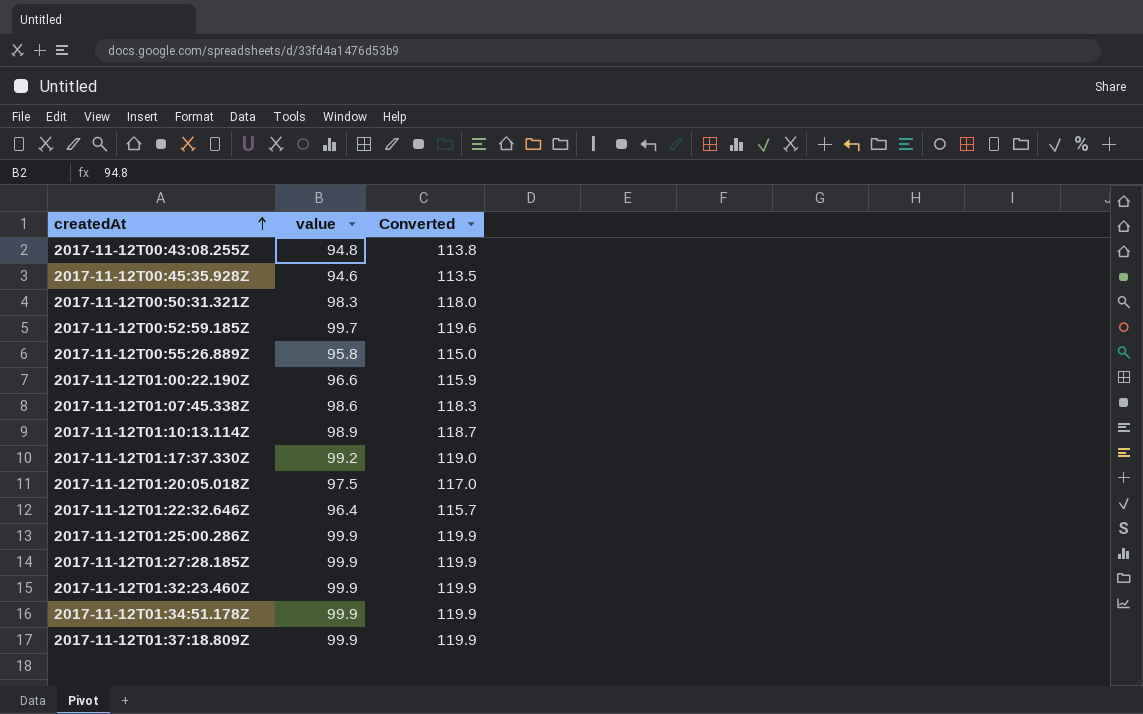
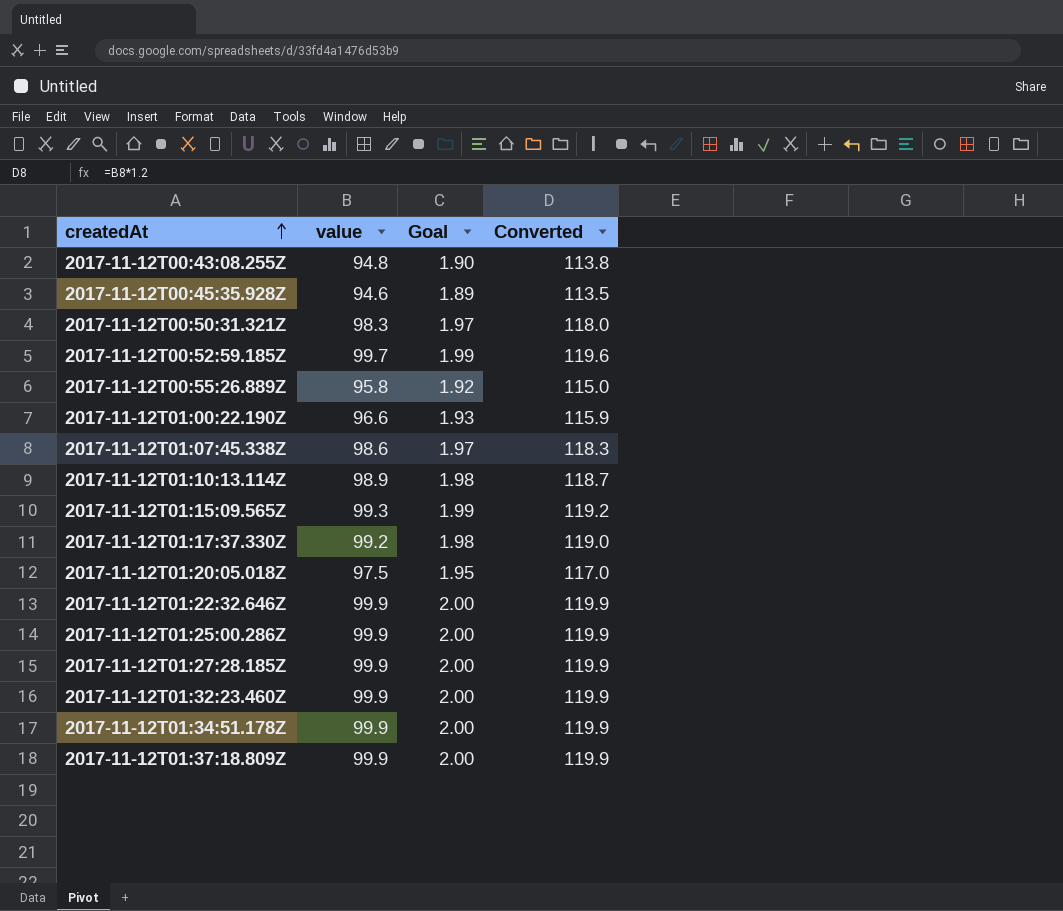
column Goal | formula: none -> [value] * 0.02
row 2017-11-12T01:15:09.565Z: none -> 99.3 | 1.99 | 119.2
2017-11-12T01:22:32.646Z | value: 96.4 -> 99.9
2017-11-12T01:22:32.646Z | Converted: 115.7 -> 119.9

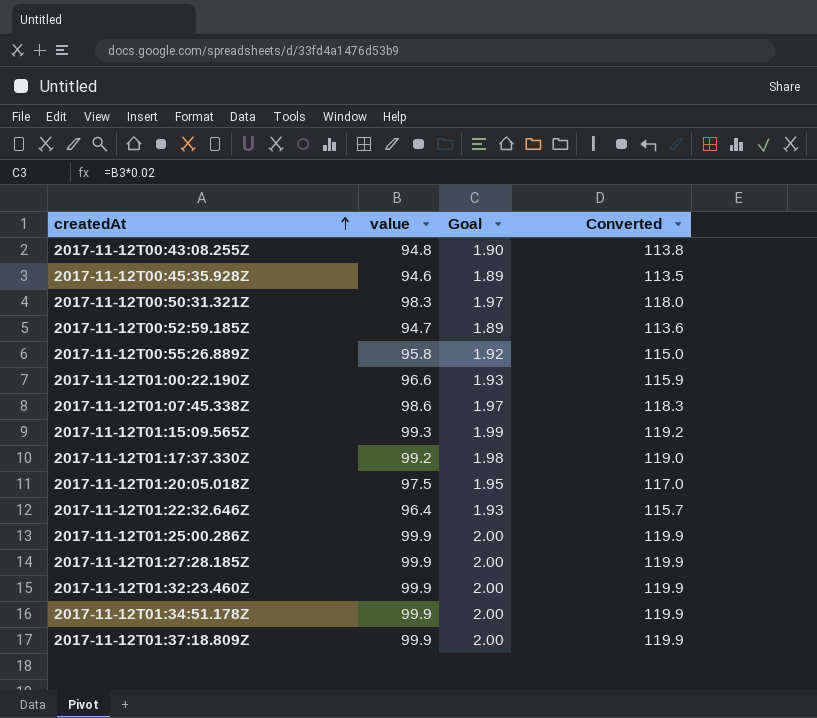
row 2017-11-12T01:10:13.114Z: 98.9 | 1.98 | 118.7 -> none
2017-11-12T00:52:59.185Z | value: 99.7 -> 94.7
2017-11-12T00:52:59.185Z | Goal: 1.99 -> 1.89
2017-11-12T00:52:59.185Z | Converted: 119.6 -> 113.6
2017-11-12T01:22:32.646Z | value: 99.9 -> 96.4
2017-11-12T01:22:32.646Z | Goal: 2.00 -> 1.93
2017-11-12T01:22:32.646Z | Converted: 119.9 -> 115.7

